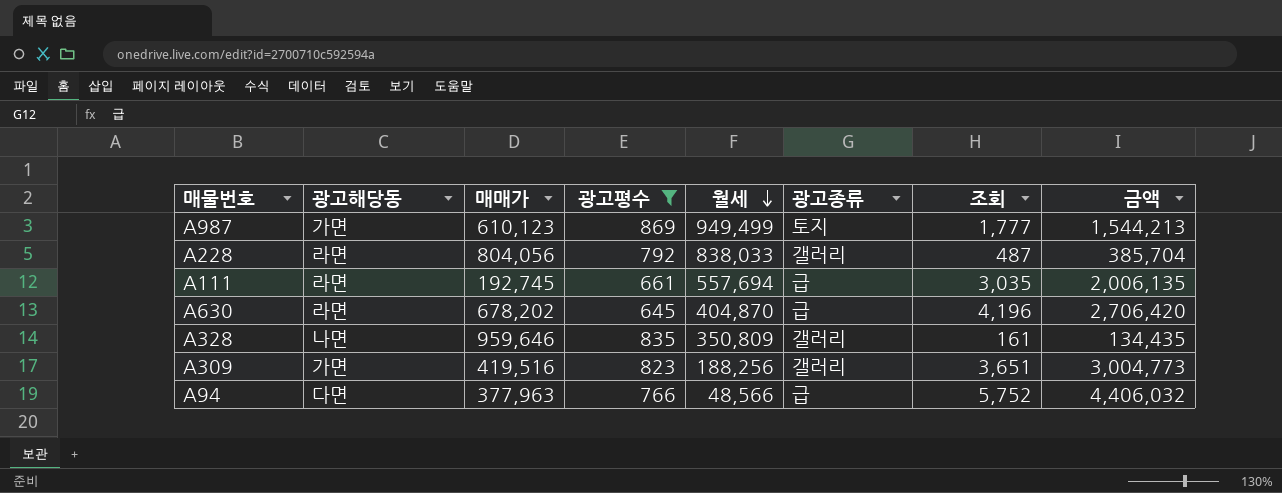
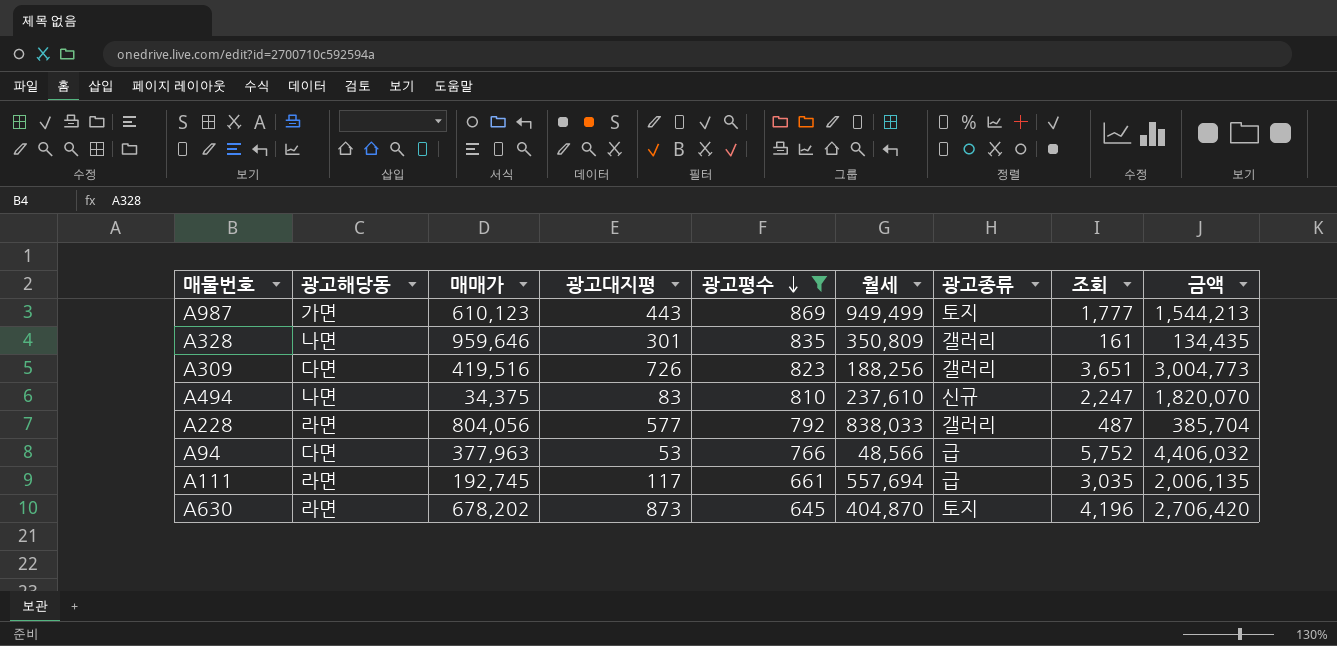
row order: 월세 descending -> 광고평수 descending
column 광고대지평 | position: none -> 4
A309 | 광고해당동: 가면 -> 다면
row A494: none -> 나면 | 34,375 | 83 | 810 | 237,610 | 신규 | 2,247 | 1,820,070
A630 | 광고종류: 급 -> 토지

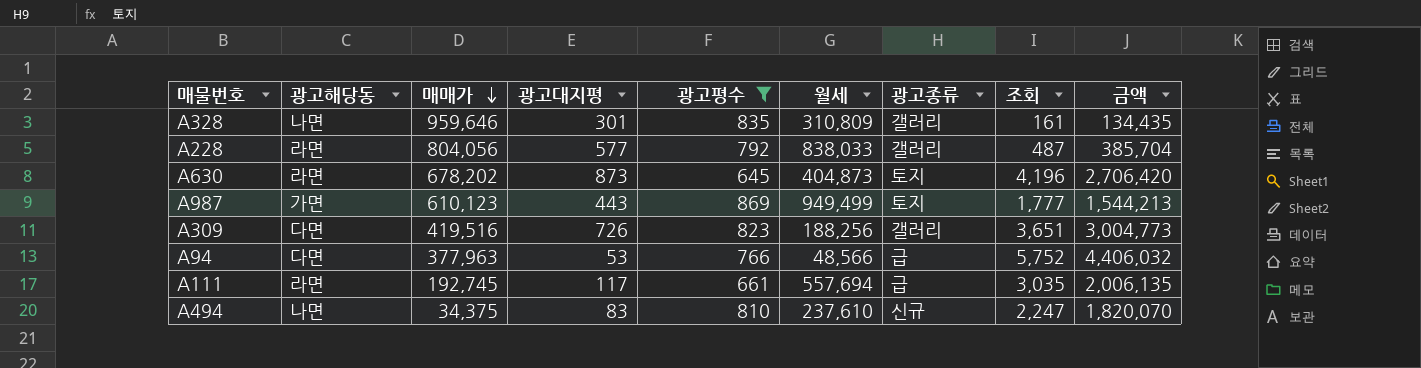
row order: 광고평수 descending -> 매매가 descending
A328 | 월세: 350,809 -> 310,809
A630 | 월세: 404,870 -> 404,873

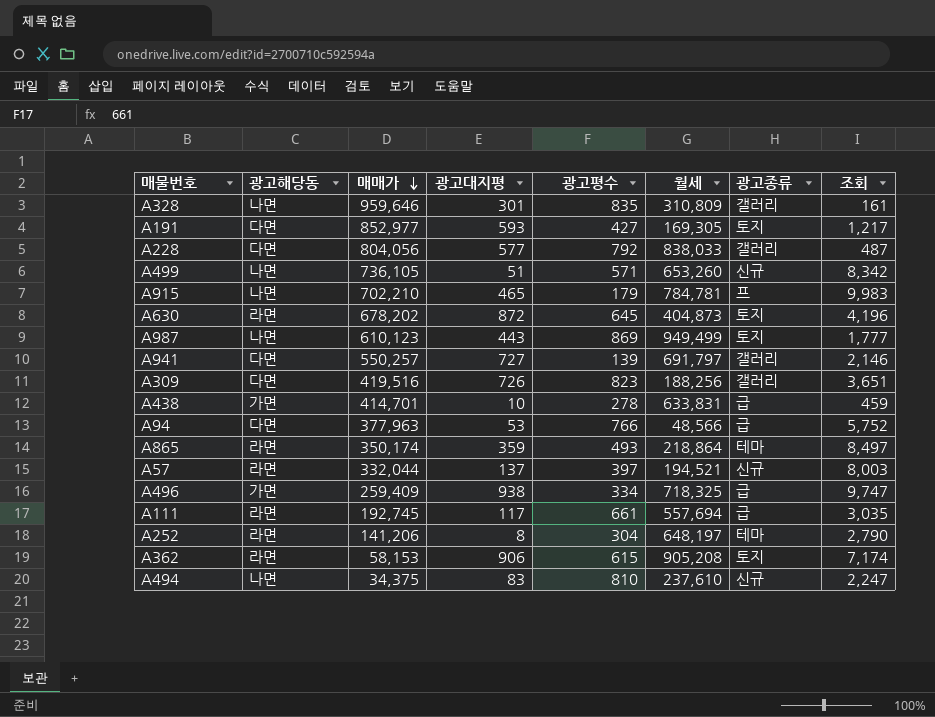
filter: 광고평수 >= 645 -> none
column 금액 | formula: [광고평수] * [조회] -> none
A228 | 광고해당동: 라면 -> 다면
A630 | 광고대지평: 873 -> 872
A987 | 광고해당동: 가면 -> 나면

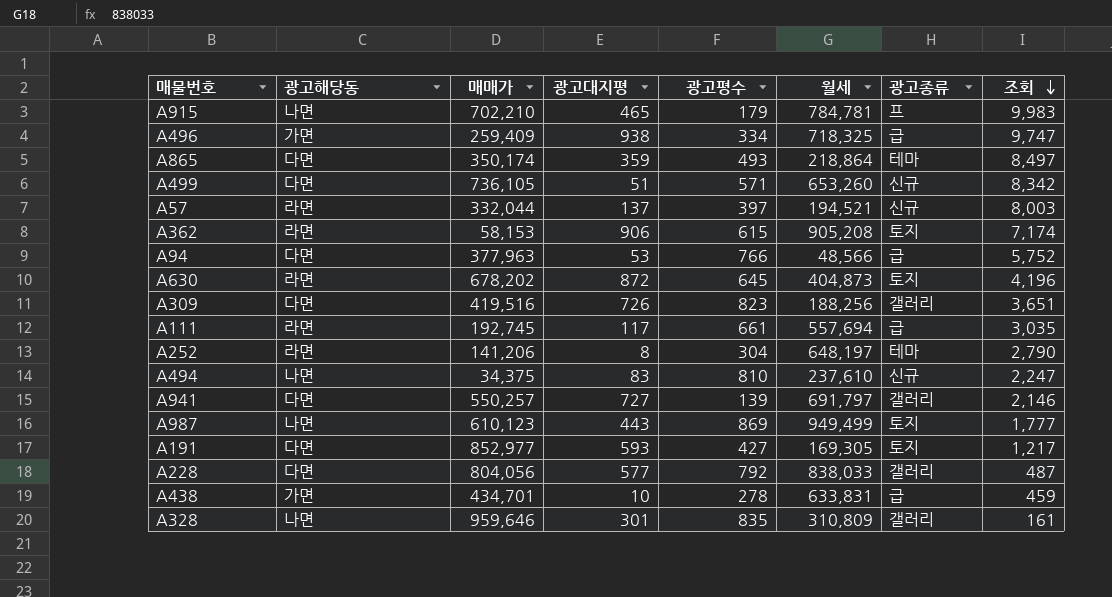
row order: 매매가 descending -> 조회 descending
A865 | 광고해당동: 라면 -> 다면
A499 | 광고해당동: 나면 -> 다면
A438 | 매매가: 414,701 -> 434,701

